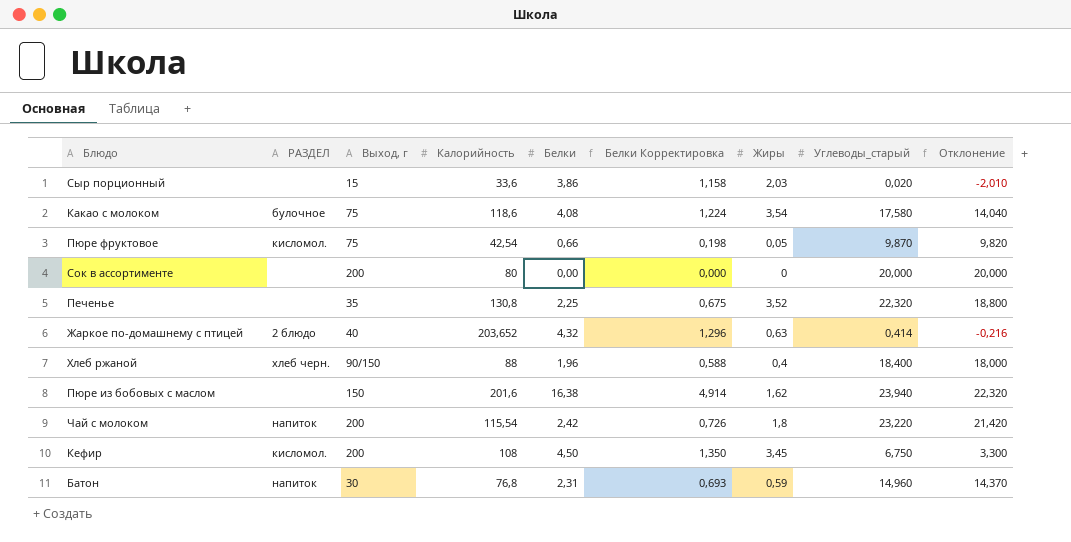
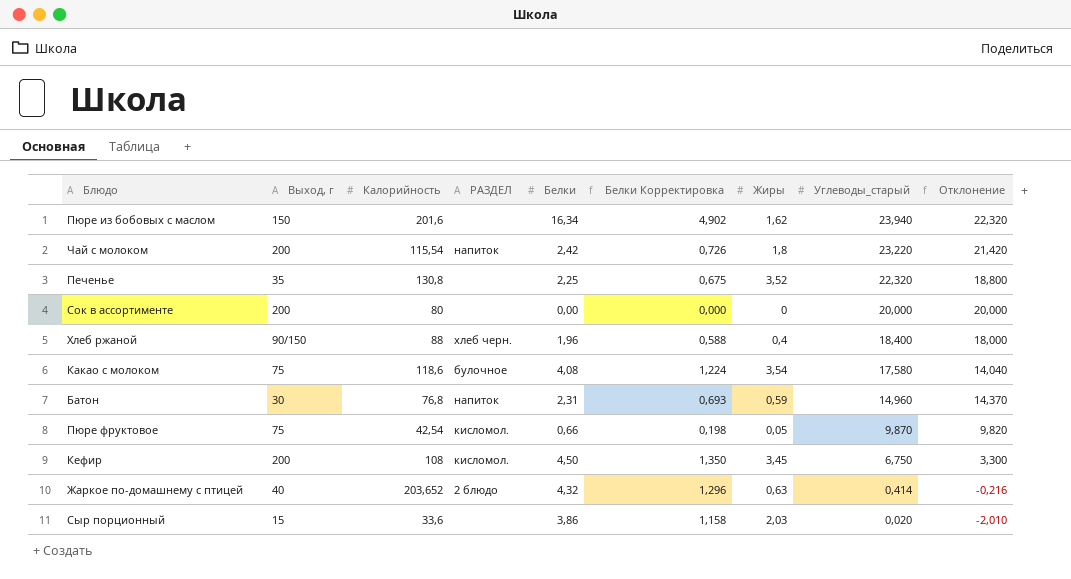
row order: none -> Углеводы_старый descending
column РАЗДЕЛ | position: 2 -> 4
Пюре из бобовых с маслом | Белки: 16,38 -> 16,34
Пюре из бобовых с маслом | Белки Корректировка: 4,914 -> 4,902

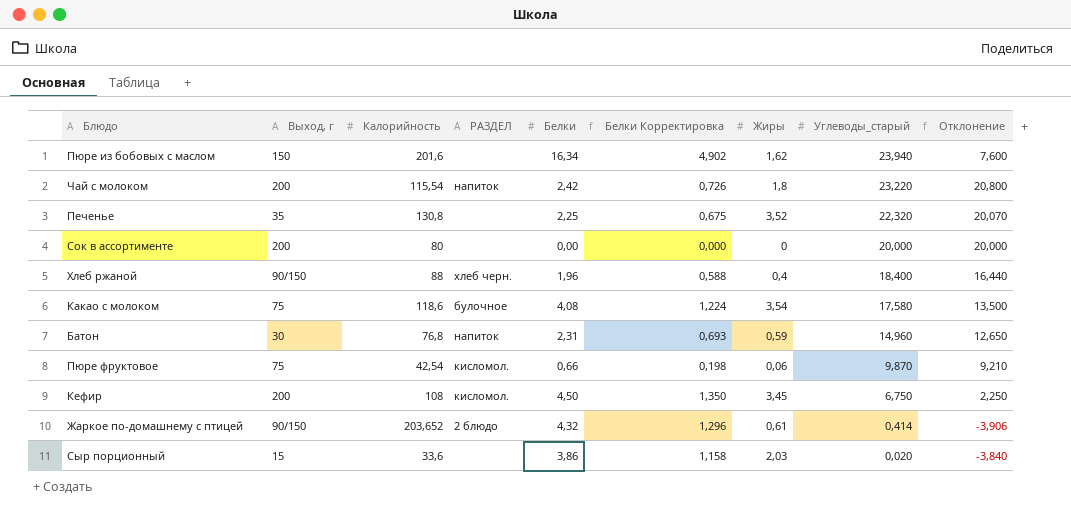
column Отклонение | formula: [Углеводы_старый] - [Жиры] -> [Углеводы_старый] - [Белки]
Пюре фруктовое | Жиры: 0,05 -> 0,06
Жаркое по-домашнему с птицей | Выход, г: 40 -> 90/150
Жаркое по-домашнему с птицей | Жиры: 0,63 -> 0,61

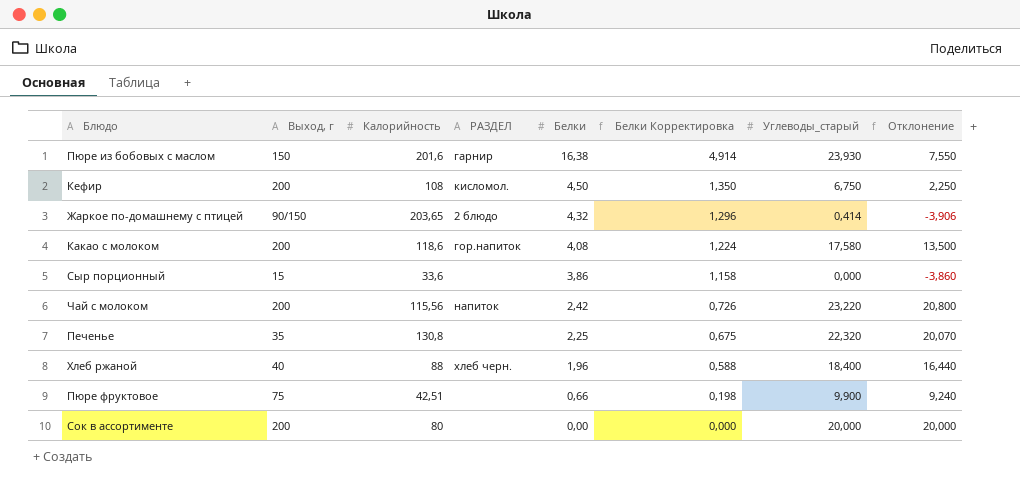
row order: Углеводы_старый descending -> Белки descending
column Жиры | position: 7 -> none
row Батон: 30 | 76,8 | напиток | 2,31 | 0,693 | 0,59 | 14,960 | 12,650 -> none
Пюре из бобовых с маслом | РАЗДЕЛ: none -> гарнир
Пюре из бобовых с маслом | Белки: 16,34 -> 16,38
Пюре из бобовых с маслом | Белки Корректировка: 4,902 -> 4,914
Пюре из бобовых с маслом | Углеводы_старый: 23,940 -> 23,930
Пюре из бобовых с маслом | Отклонение: 7,600 -> 7,550
Жаркое по-домашнему с птицей | Калорийность: 203,652 -> 203,65
Какао с молоком | Выход, г: 75 -> 200
Какао с молоком | РАЗДЕЛ: булочное -> гор.напиток
Сыр порционный | Углеводы_старый: 0,020 -> 0,000
Сыр порционный | Отклонение: -3,840 -> -3,860
Чай с молоком | Калорийность: 115,54 -> 115,56
Хлеб ржаной | Выход, г: 90/150 -> 40
Пюре фруктовое | Калорийность: 42,54 -> 42,51
Пюре фруктовое | РАЗДЕЛ: кисломол. -> none
Пюре фруктовое | Углеводы_старый: 9,870 -> 9,900
Пюре фруктовое | Отклонение: 9,210 -> 9,240

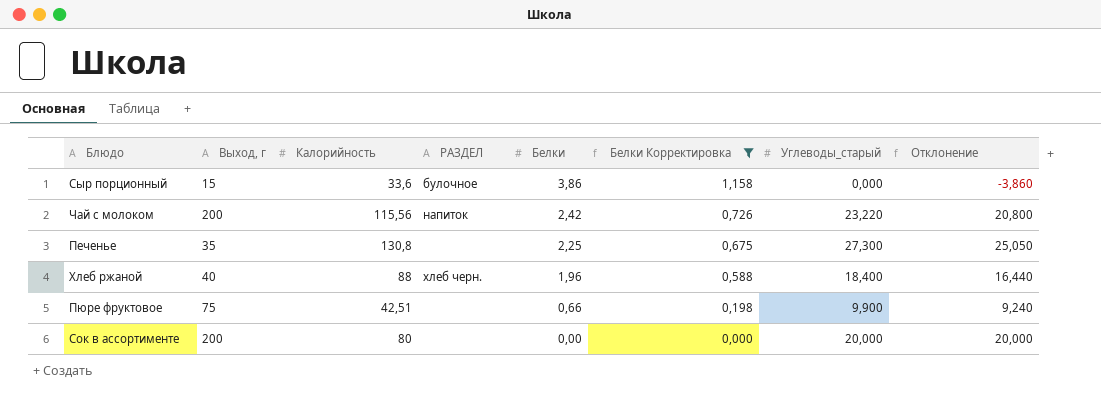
filter: none -> Белки Корректировка <= 1,158
Сыр порционный | РАЗДЕЛ: none -> булочное
Печенье | Углеводы_старый: 22,320 -> 27,300
Печенье | Отклонение: 20,070 -> 25,050

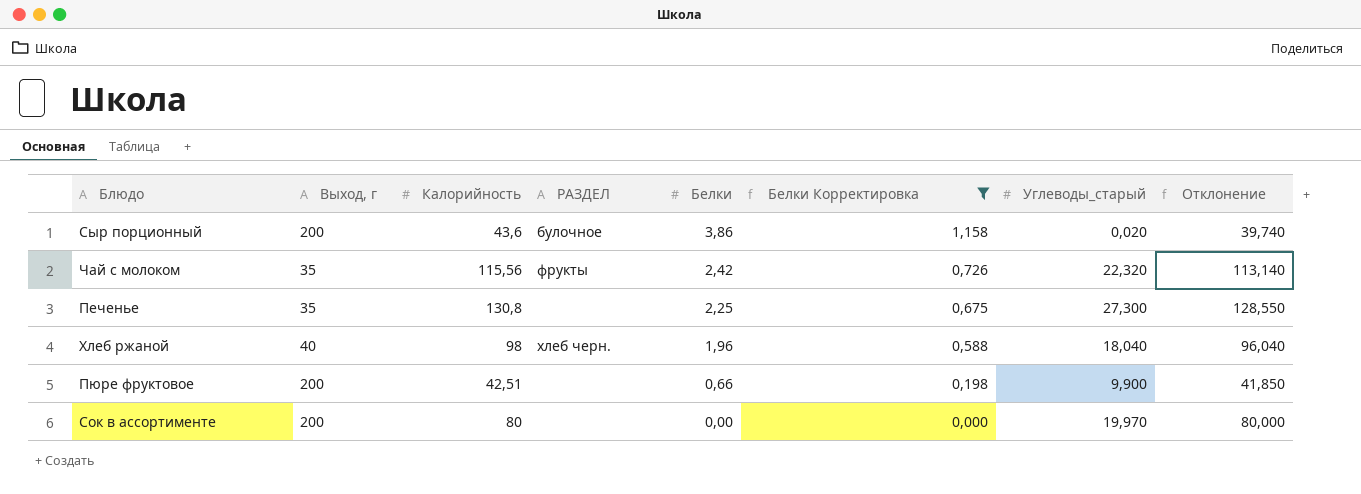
column Отклонение | formula: [Углеводы_старый] - [Белки] -> [Калорийность] - [Белки]
Сыр порционный | Выход, г: 15 -> 200
Сыр порционный | Калорийность: 33,6 -> 43,6
Сыр порционный | Углеводы_старый: 0,000 -> 0,020
Чай с молоком | Выход, г: 200 -> 35
Чай с молоком | РАЗДЕЛ: напиток -> фрукты
Чай с молоком | Углеводы_старый: 23,220 -> 22,320
Хлеб ржаной | Калорийность: 88 -> 98
Хлеб ржаной | Углеводы_старый: 18,400 -> 18,040
Пюре фруктовое | Выход, г: 75 -> 200
Сок в ассортименте | Углеводы_старый: 20,000 -> 19,970

